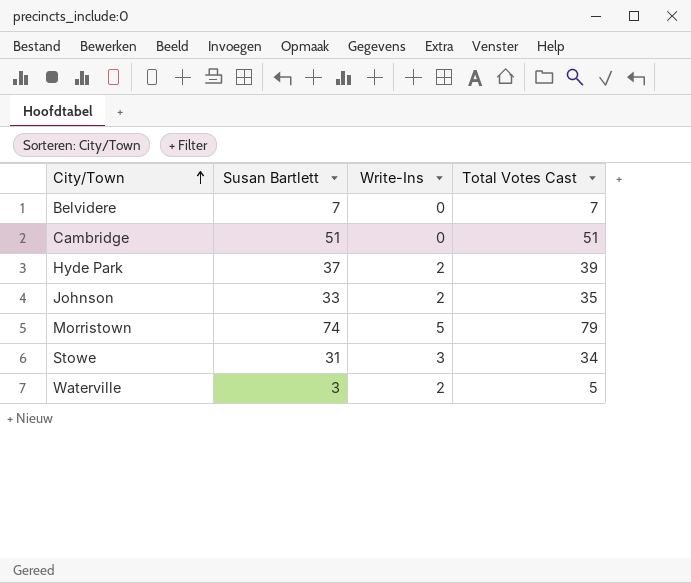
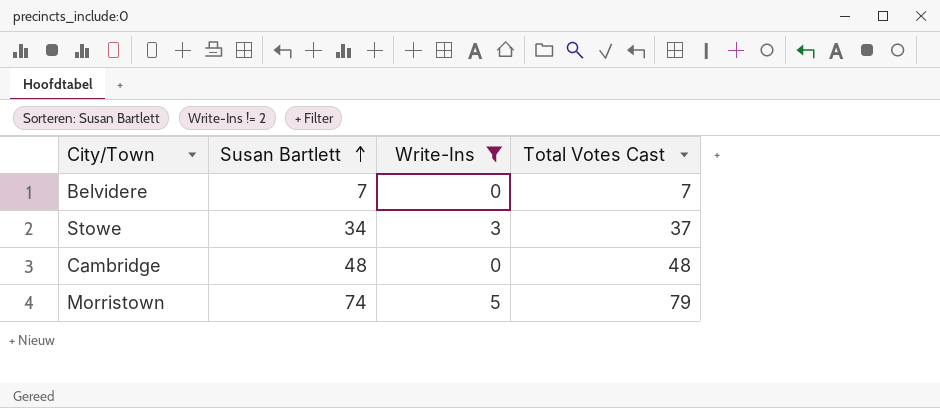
filter: none -> Write-Ins != 2
row order: City/Town ascending -> Susan Bartlett ascending
Stowe | Susan Bartlett: 31 -> 34
Stowe | Total Votes Cast: 34 -> 37
Cambridge | Susan Bartlett: 51 -> 48
Cambridge | Total Votes Cast: 51 -> 48

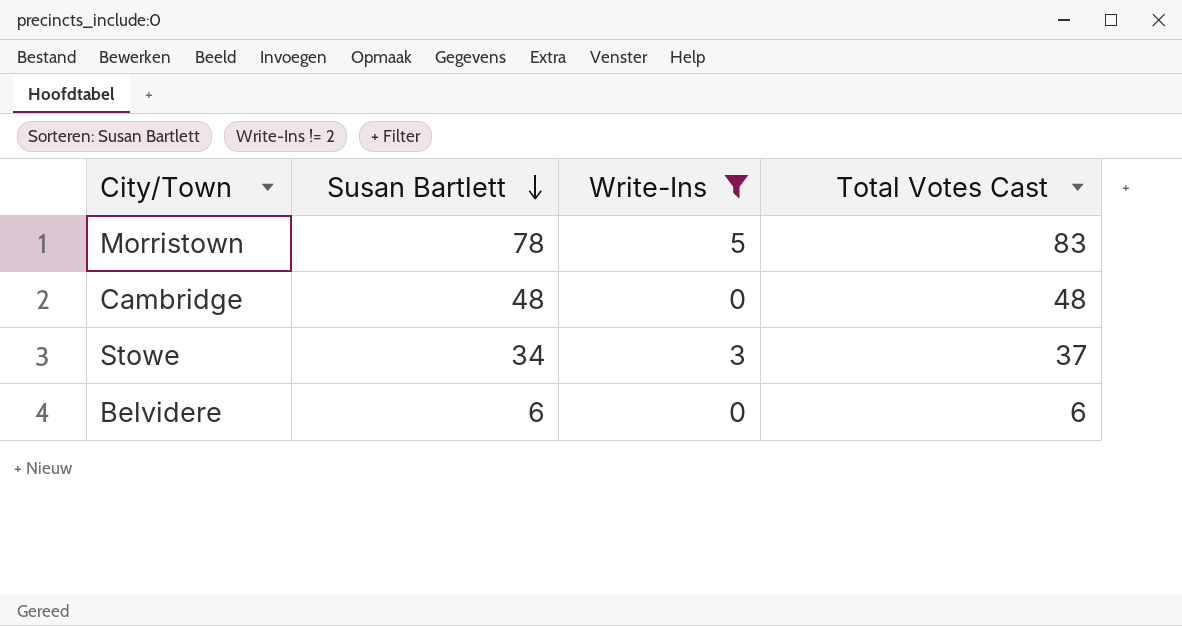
row order: Susan Bartlett ascending -> Susan Bartlett descending
Morristown | Susan Bartlett: 74 -> 78
Morristown | Total Votes Cast: 79 -> 83
Belvidere | Susan Bartlett: 7 -> 6
Belvidere | Total Votes Cast: 7 -> 6

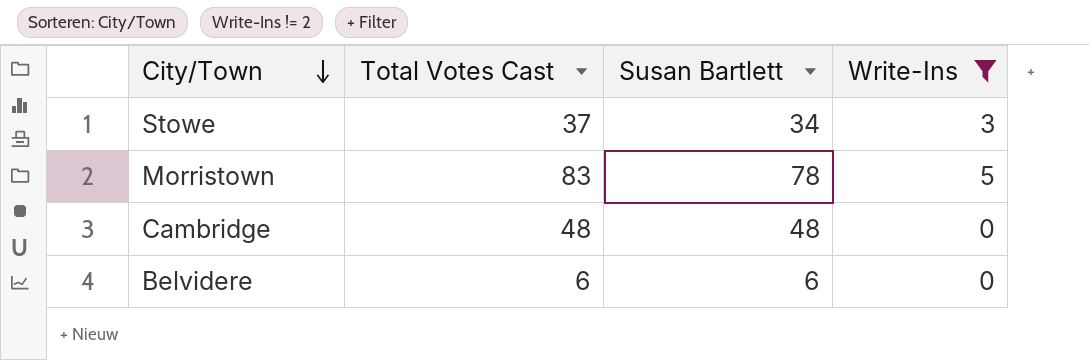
row order: Susan Bartlett descending -> City/Town descending
column Total Votes Cast | position: 4 -> 2

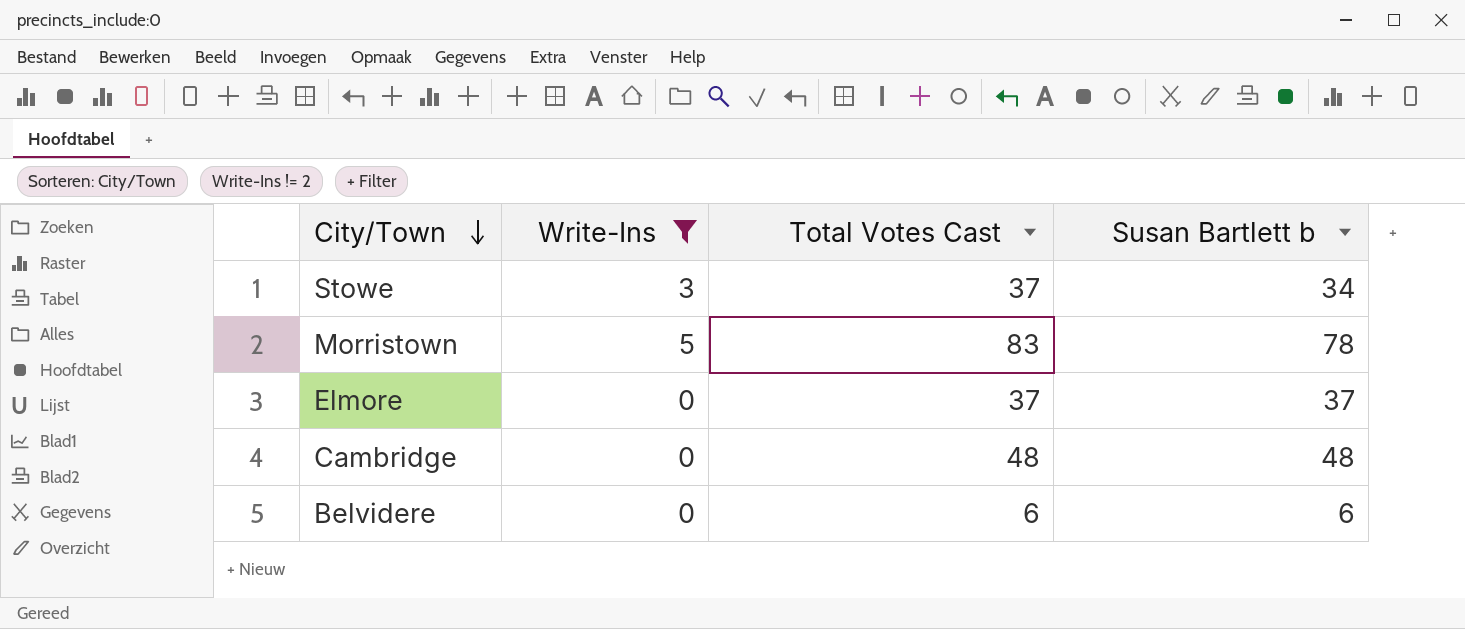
column Write-Ins | position: 4 -> 2
column name: Susan Bartlett -> Susan Bartlett b
row Elmore: none -> 0 | 37 | 37

